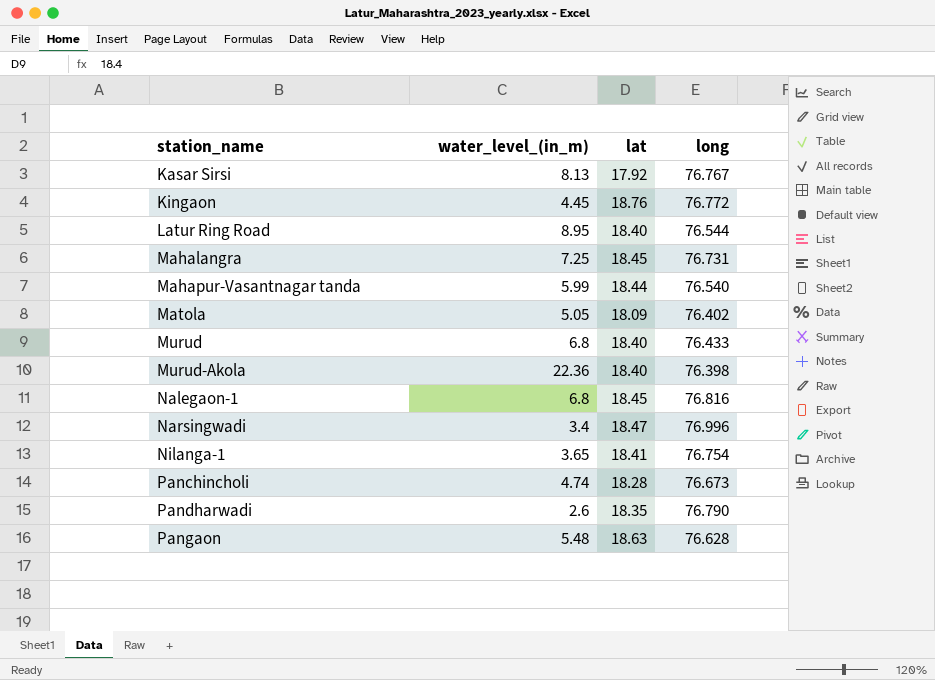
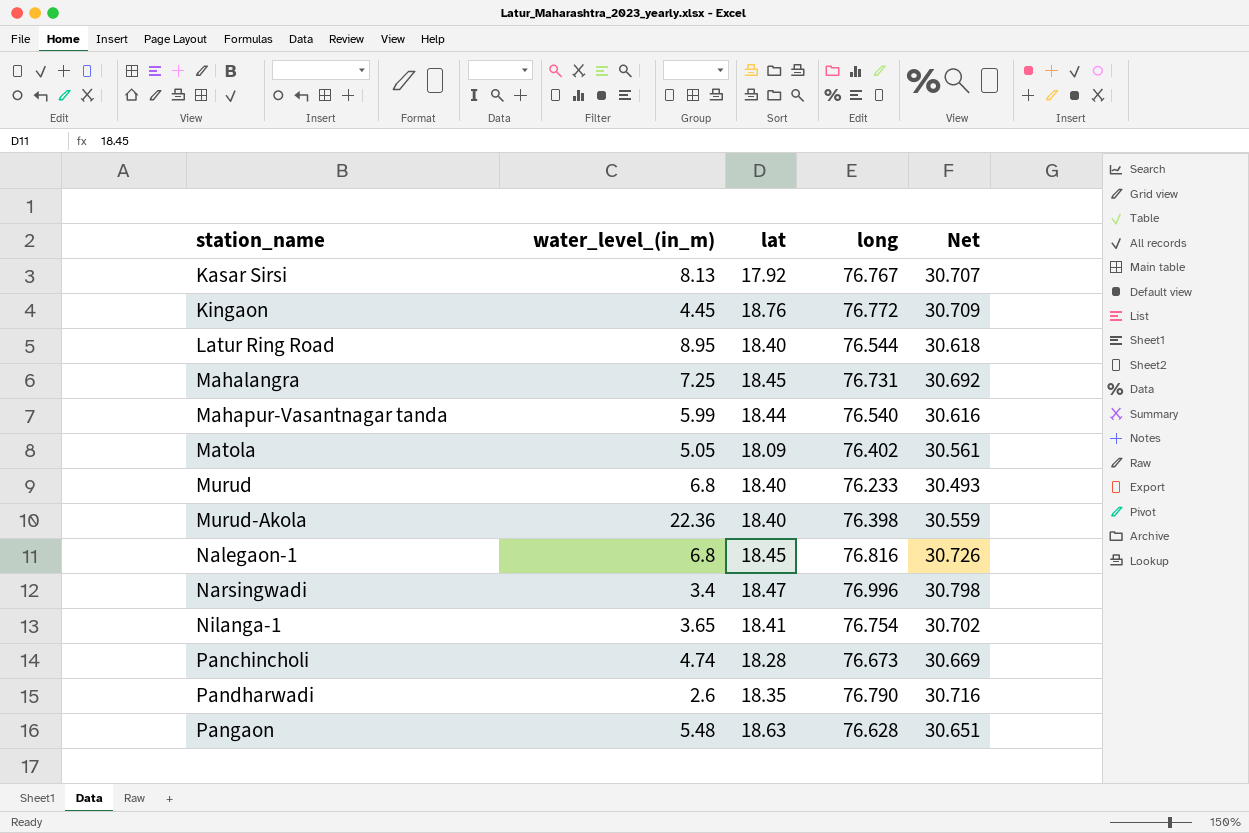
column Net | formula: none -> [long] * 0.4
Murud | long: 76.433 -> 76.233

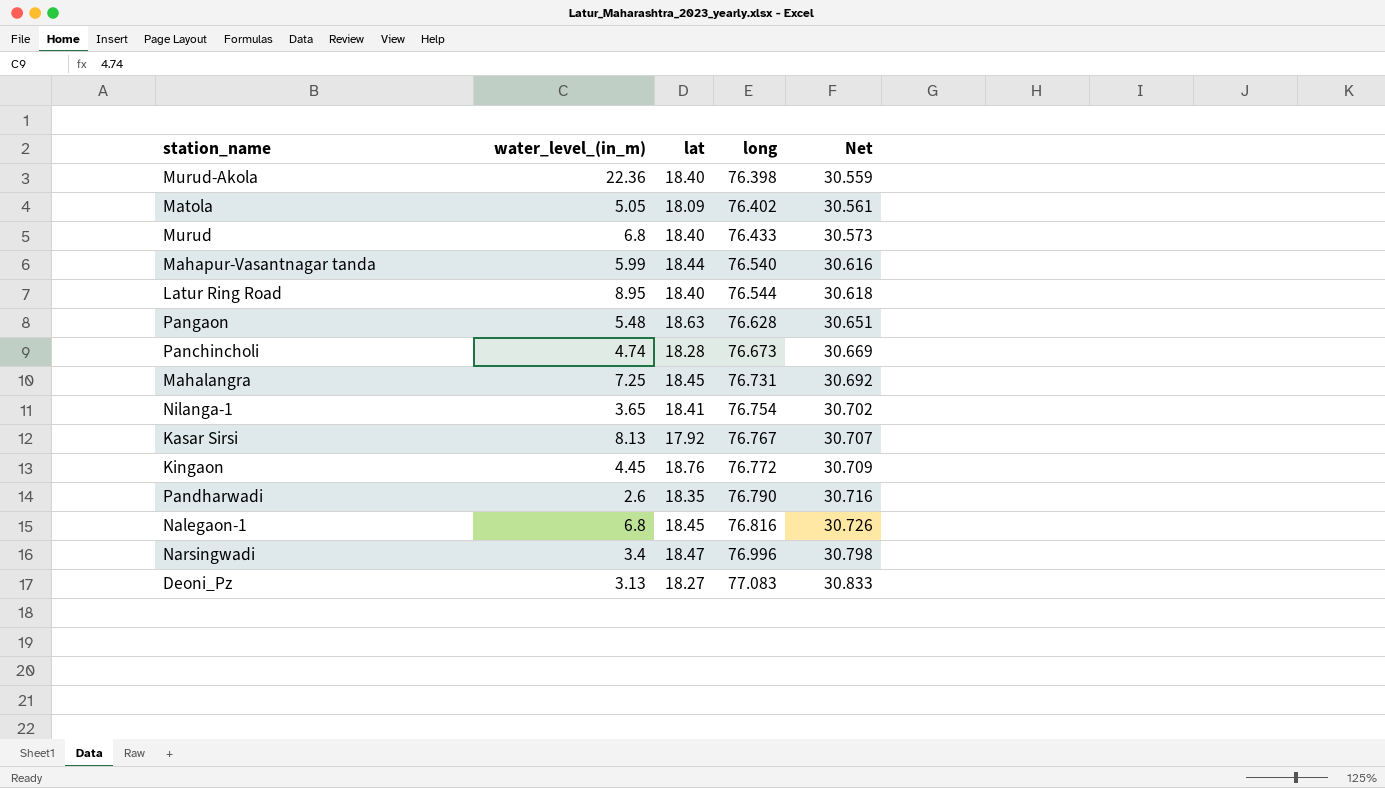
row order: station_name ascending -> long ascending
Murud | long: 76.233 -> 76.433
Murud | Net: 30.493 -> 30.573
row Deoni_Pz: none -> 3.13 | 18.27 | 77.083 | 30.833

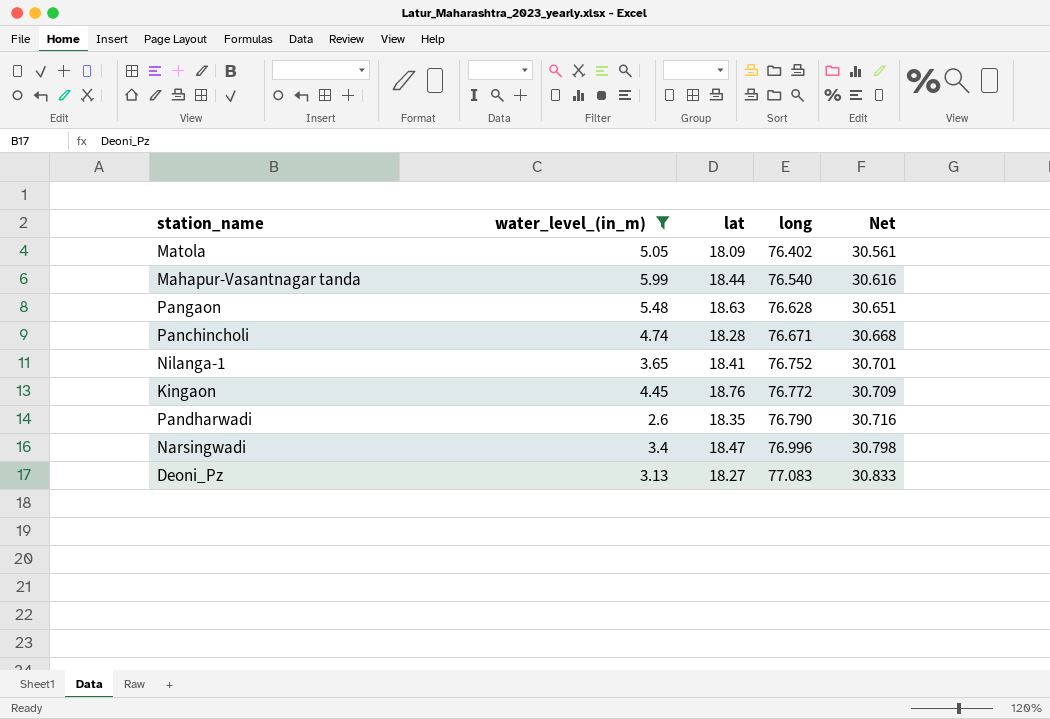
filter: none -> water_level_(in_m) <= 5.99
Panchincholi | long: 76.673 -> 76.671
Panchincholi | Net: 30.669 -> 30.668
Nilanga-1 | long: 76.754 -> 76.752
Nilanga-1 | Net: 30.702 -> 30.701

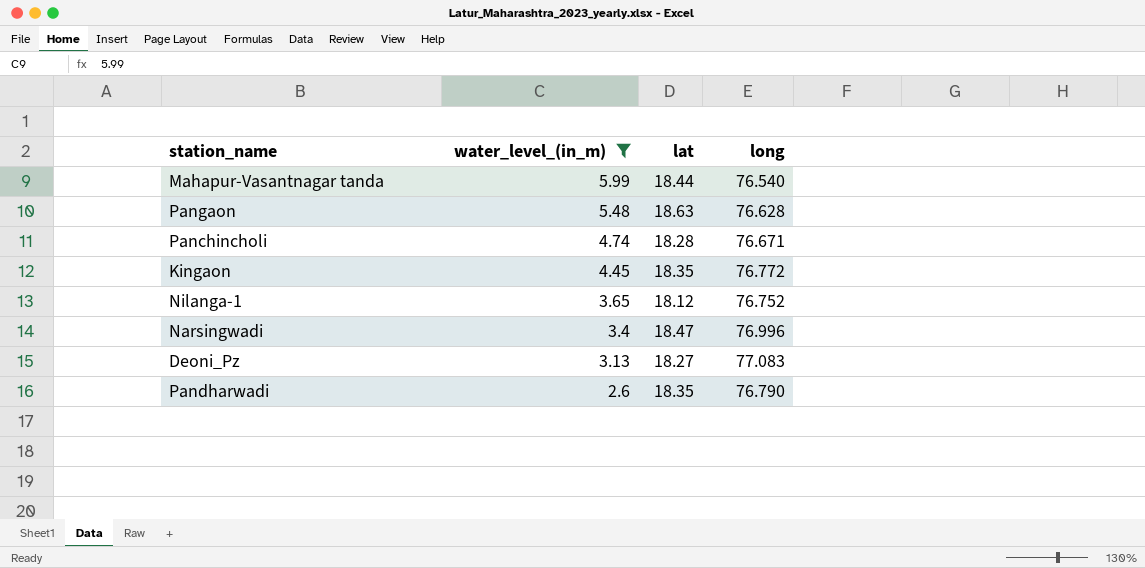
row order: long ascending -> water_level_(in_m) descending
column Net | formula: [long] * 0.4 -> none
row Matola: 5.05 | 18.09 | 76.402 | 30.561 -> none
Kingaon | lat: 18.76 -> 18.35
Nilanga-1 | lat: 18.41 -> 18.12

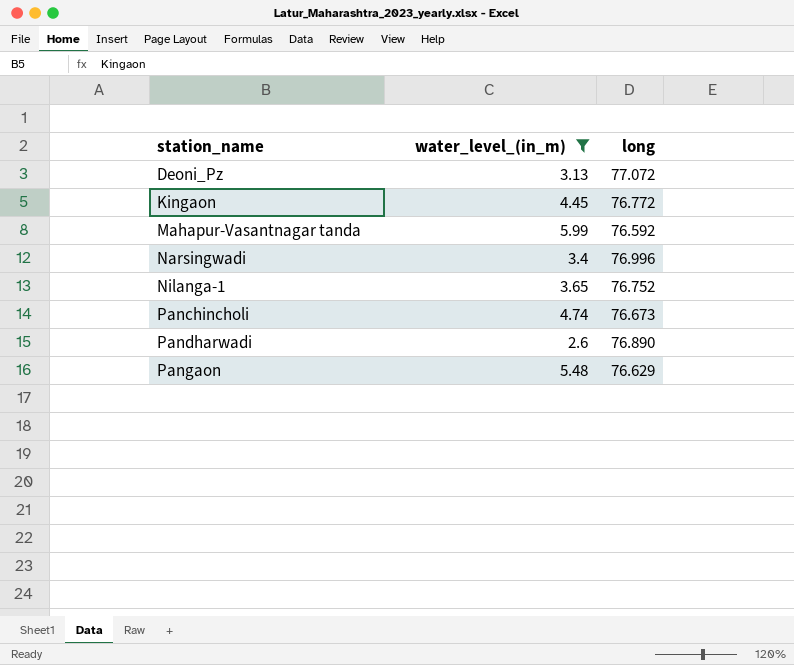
row order: water_level_(in_m) descending -> station_name ascending
column lat | position: 3 -> none
Deoni_Pz | long: 77.083 -> 77.072
Mahapur-Vasantnagar tanda | long: 76.540 -> 76.592
Panchincholi | long: 76.671 -> 76.673
Pandharwadi | long: 76.790 -> 76.890
Pangaon | long: 76.628 -> 76.629

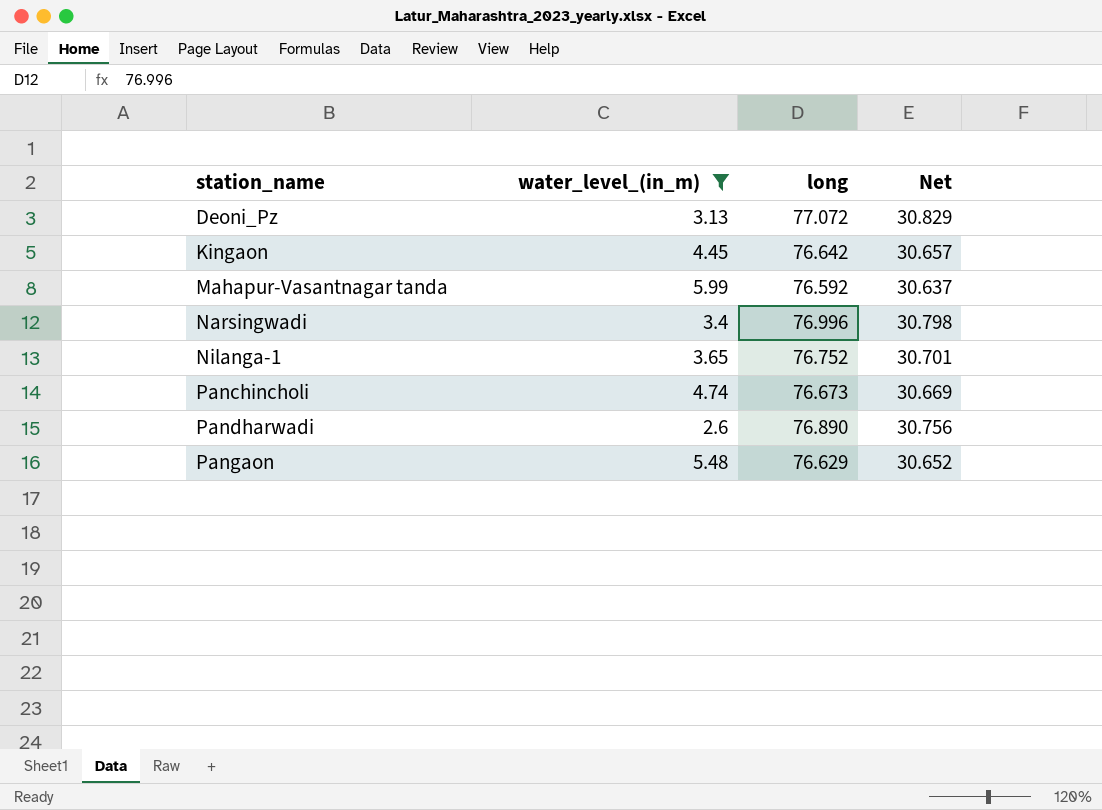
column Net | formula: none -> [long] * 0.4
Kingaon | long: 76.772 -> 76.642

